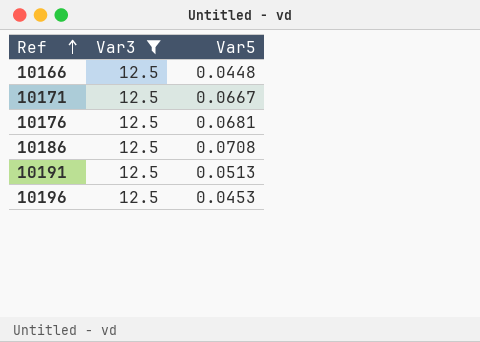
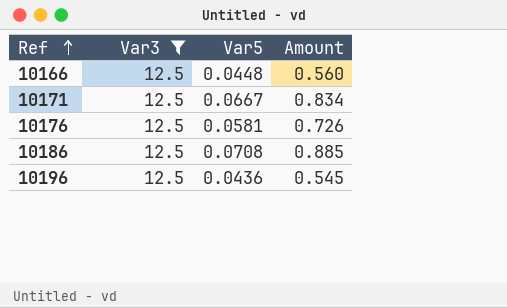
column Amount | formula: none -> [Var3] * [Var5]
row 10191: 12.5 | 0.0513 -> none
10176 | Var5: 0.0681 -> 0.0581
10196 | Var5: 0.0453 -> 0.0436

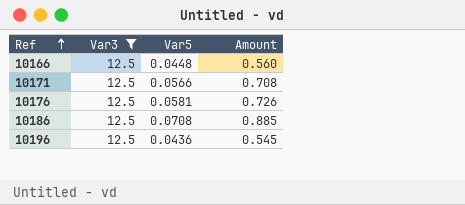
10171 | Var5: 0.0667 -> 0.0566
10171 | Amount: 0.834 -> 0.708

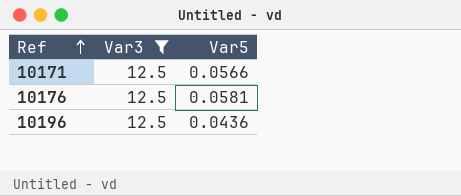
column Amount | formula: [Var3] * [Var5] -> none
row 10166: 12.5 | 0.0448 | 0.560 -> none
row 10186: 12.5 | 0.0708 | 0.885 -> none

